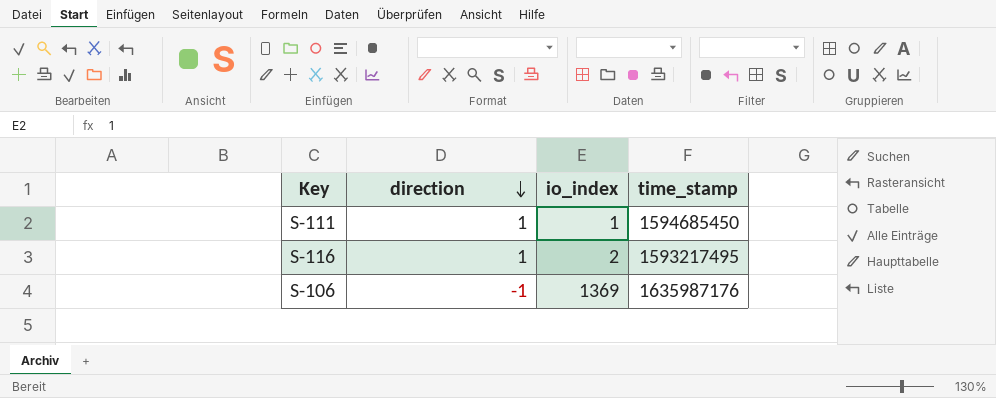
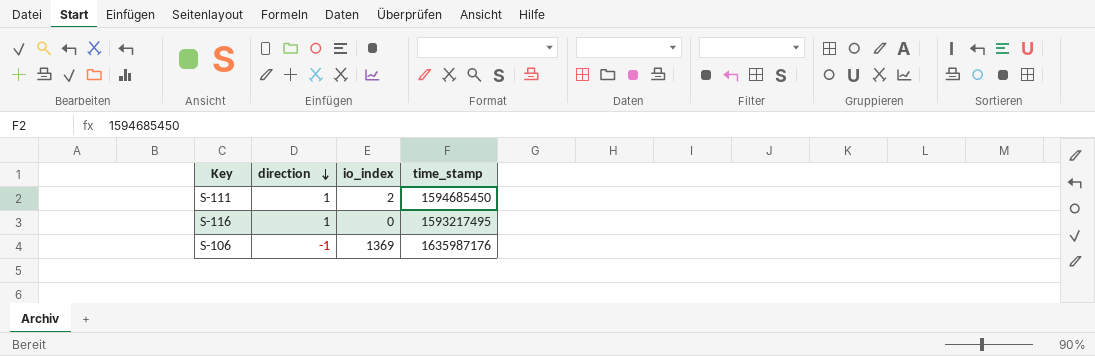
S-111 | io_index: 1 -> 2
S-116 | io_index: 2 -> 0

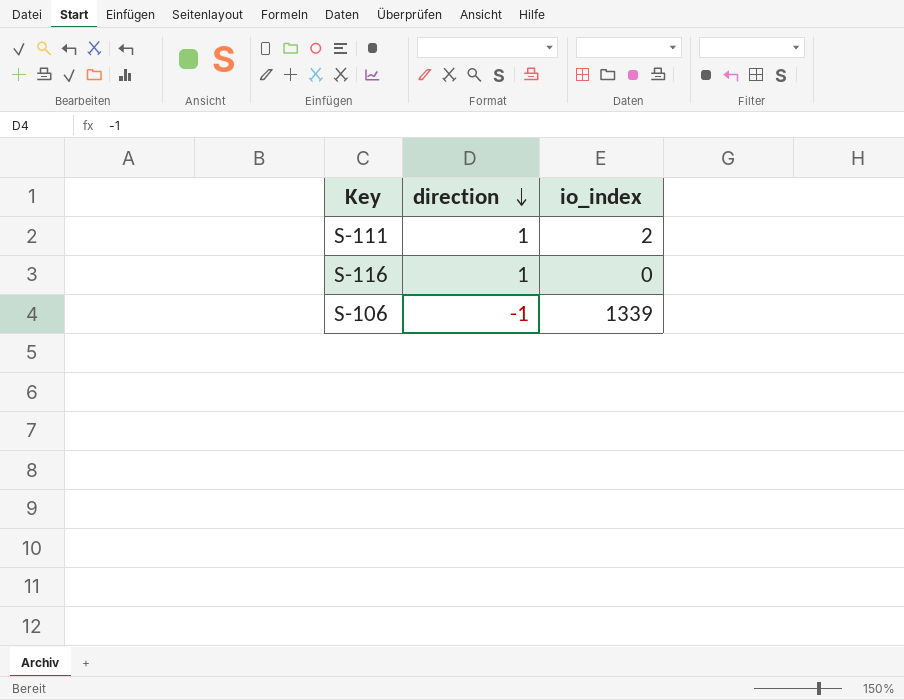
column time_stamp | position: 4 -> none
S-106 | io_index: 1369 -> 1339

